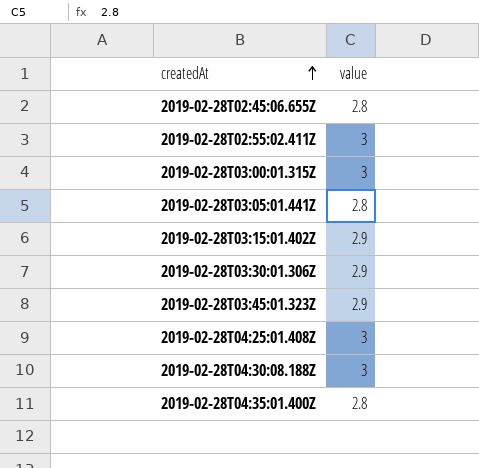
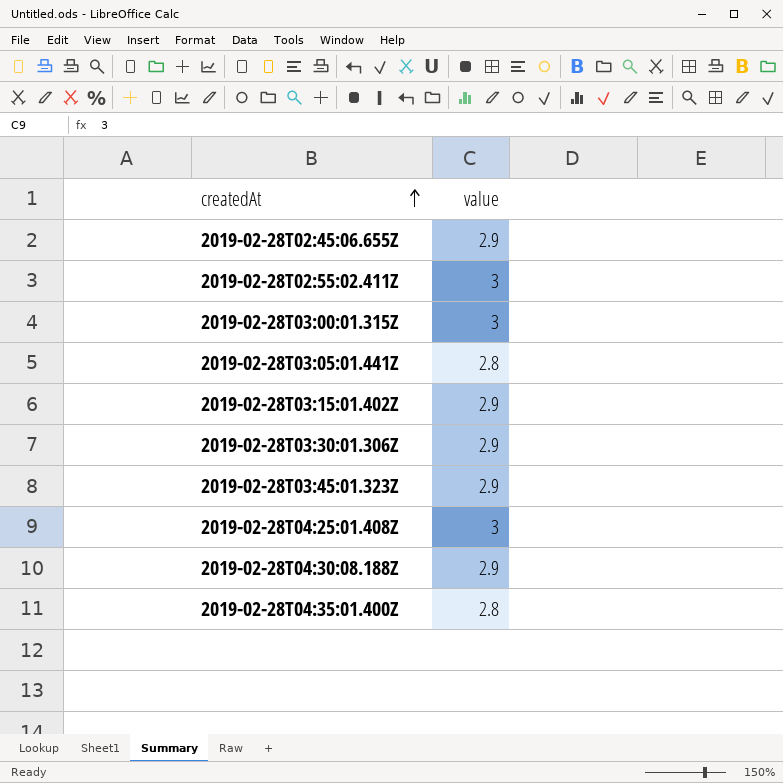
2019-02-28T02:45:06.655Z | value: 2.8 -> 2.9
2019-02-28T04:30:08.188Z | value: 3 -> 2.9

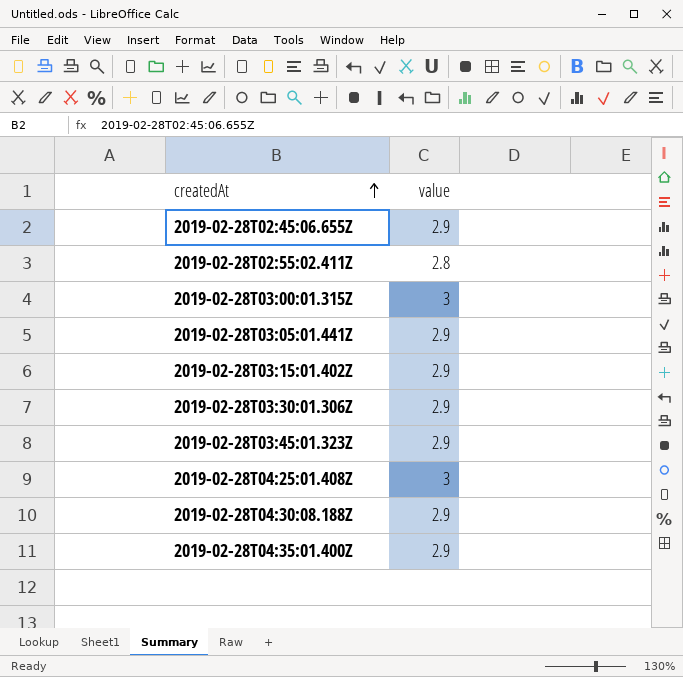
2019-02-28T02:55:02.411Z | value: 3 -> 2.8
2019-02-28T03:05:01.441Z | value: 2.8 -> 2.9
2019-02-28T04:35:01.400Z | value: 2.8 -> 2.9

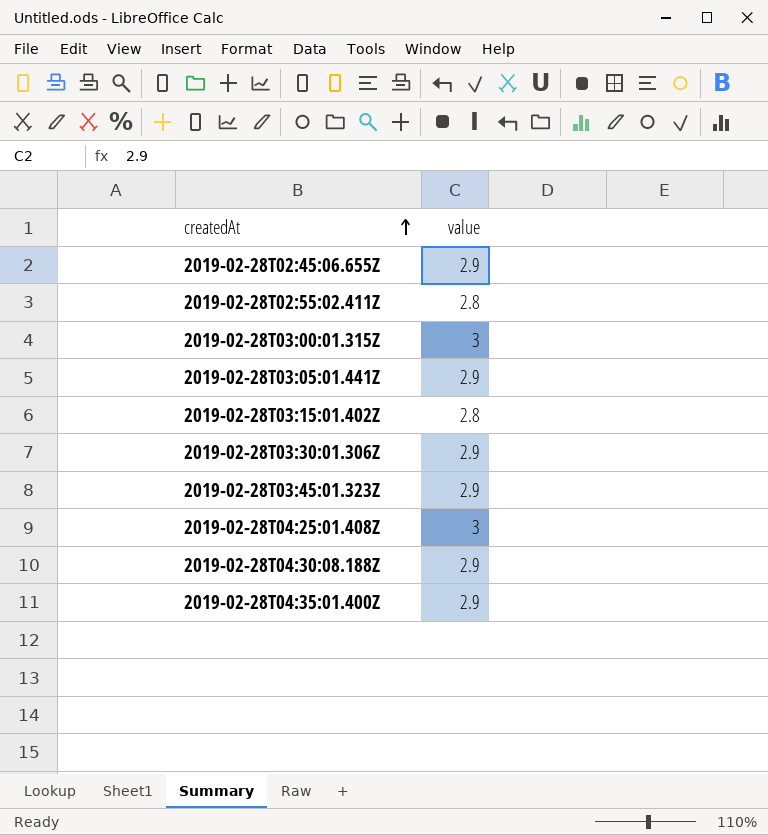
2019-02-28T03:15:01.402Z | value: 2.9 -> 2.8

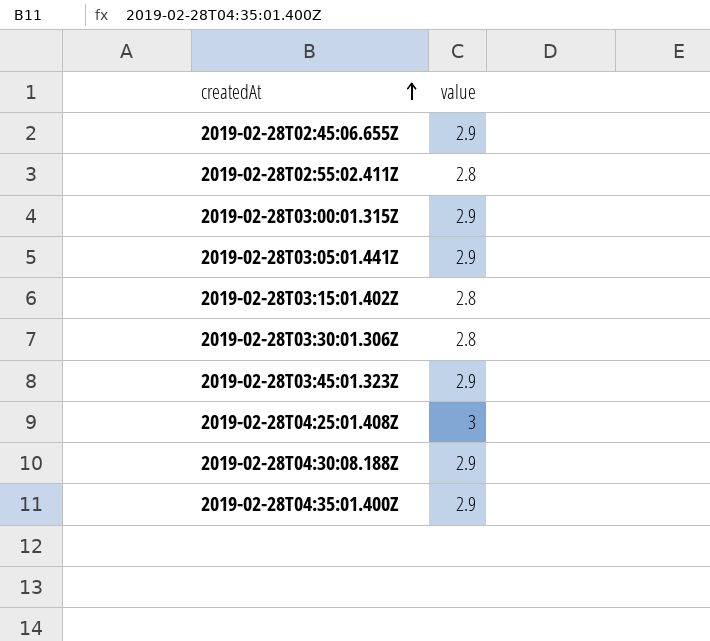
2019-02-28T03:00:01.315Z | value: 3 -> 2.9
2019-02-28T03:30:01.306Z | value: 2.9 -> 2.8

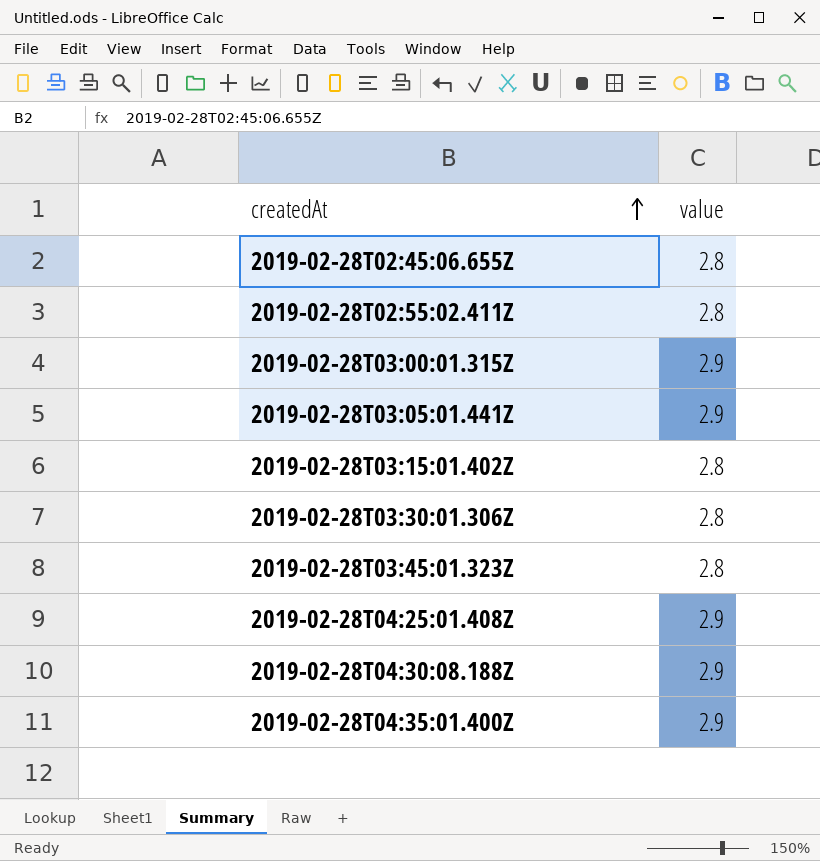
2019-02-28T02:45:06.655Z | value: 2.9 -> 2.8
2019-02-28T03:45:01.323Z | value: 2.9 -> 2.8
2019-02-28T04:25:01.408Z | value: 3 -> 2.9

